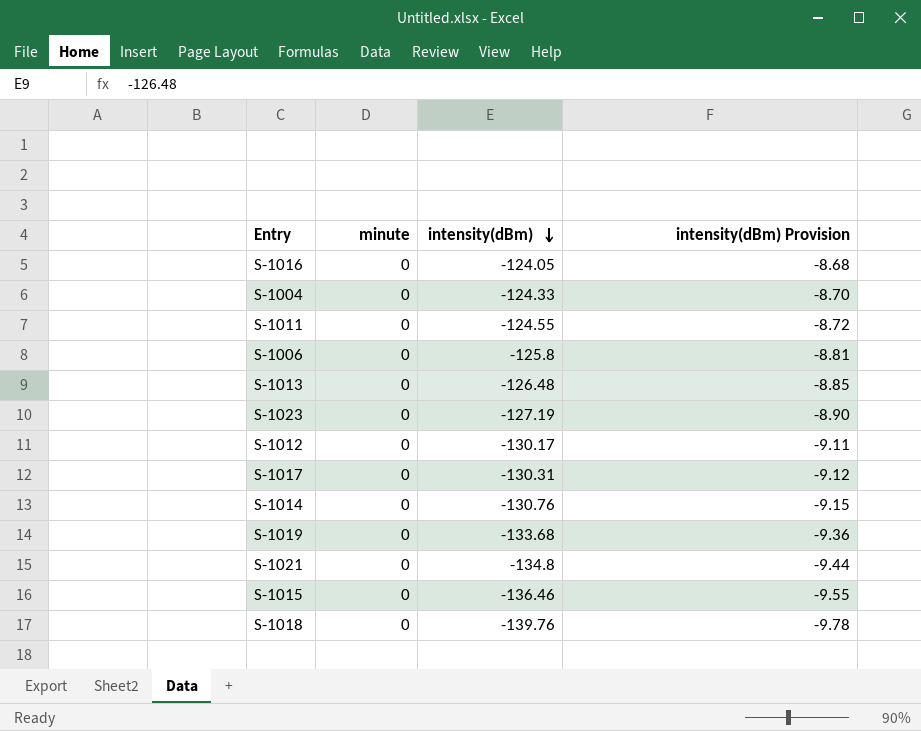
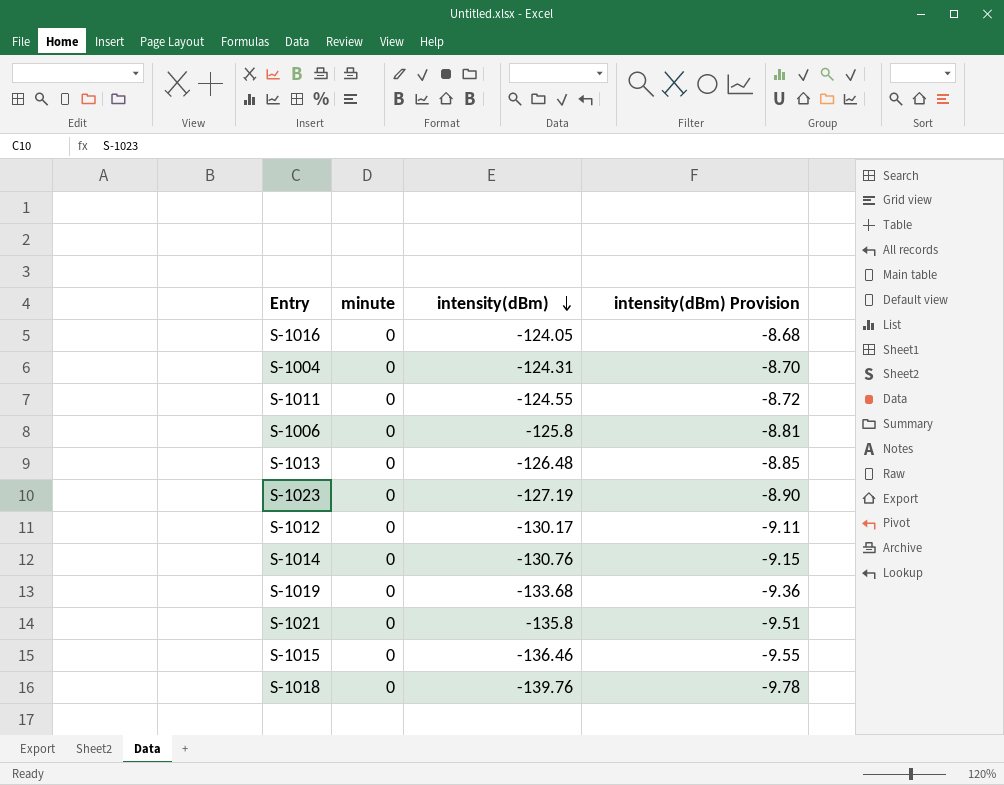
row S-1017: 0 | -130.31 | -9.12 -> none
S-1004 | intensity(dBm): -124.33 -> -124.31
S-1021 | intensity(dBm): -134.8 -> -135.8
S-1021 | intensity(dBm) Provision: -9.44 -> -9.51

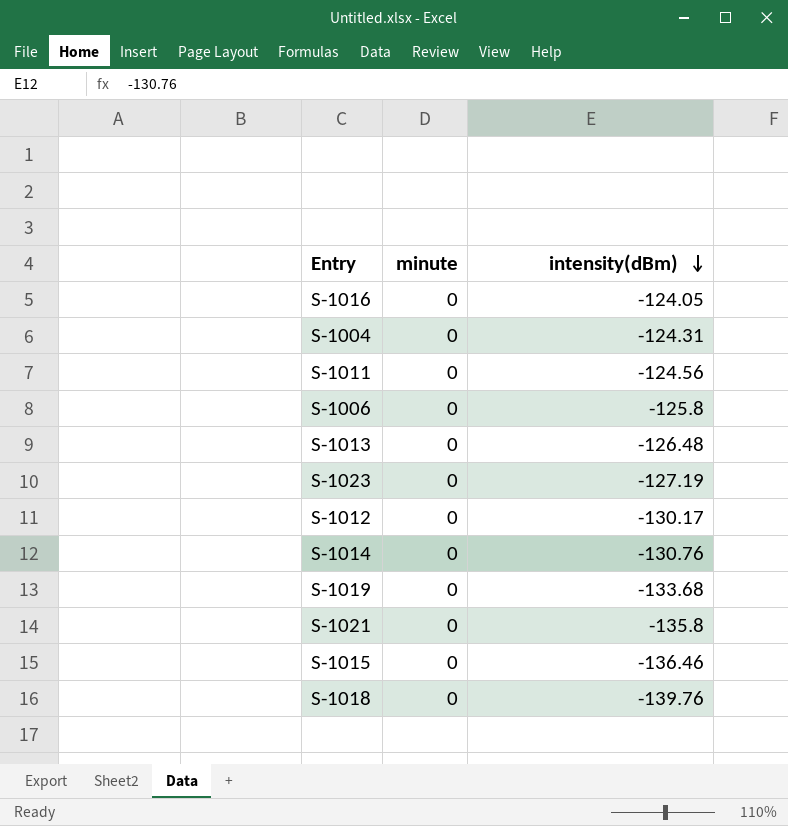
column intensity(dBm) Provision | formula: [intensity(dBm)] * 0.07 -> none
S-1011 | intensity(dBm): -124.55 -> -124.56

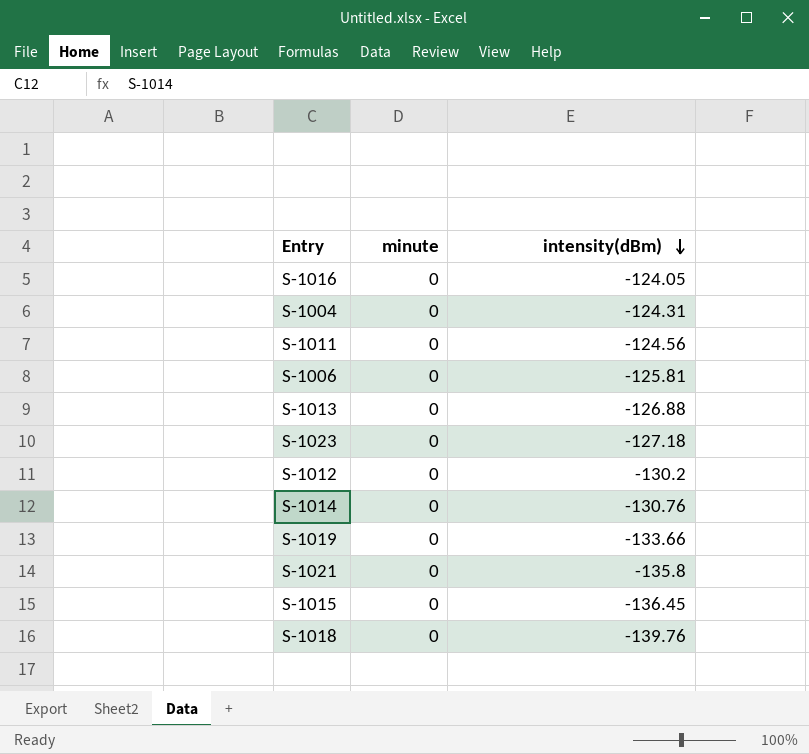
S-1006 | intensity(dBm): -125.8 -> -125.81
S-1013 | intensity(dBm): -126.48 -> -126.88
S-1023 | intensity(dBm): -127.19 -> -127.18
S-1012 | intensity(dBm): -130.17 -> -130.2
S-1019 | intensity(dBm): -133.68 -> -133.66
S-1015 | intensity(dBm): -136.46 -> -136.45

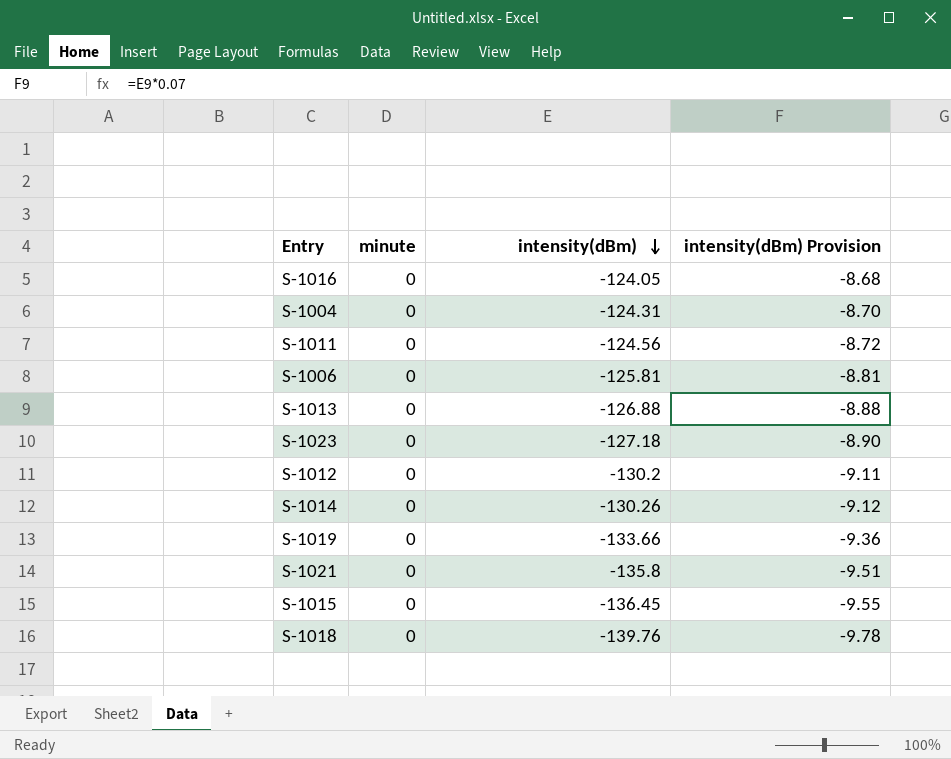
column intensity(dBm) Provision | formula: none -> [intensity(dBm)] * 0.07
S-1014 | intensity(dBm): -130.76 -> -130.26

